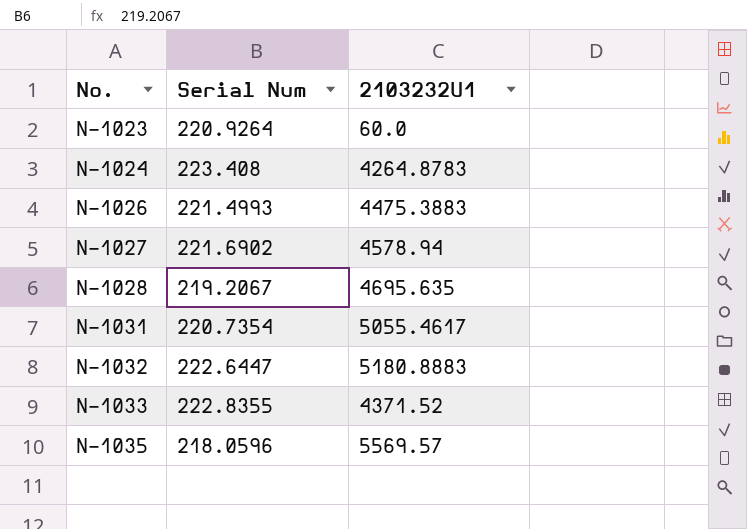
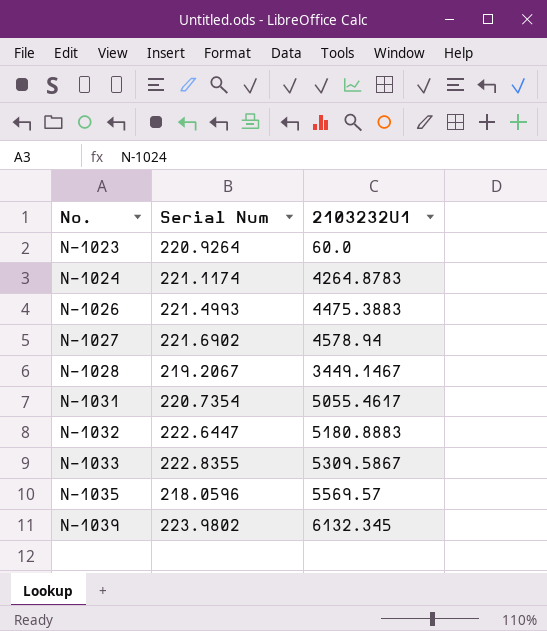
N-1024 | Serial Num: 223.408 -> 221.1174
N-1028 | 2103232U1: 4695.635 -> 3449.1467
N-1033 | 2103232U1: 4371.52 -> 5309.5867
row N-1039: none -> 223.9802 | 6132.345

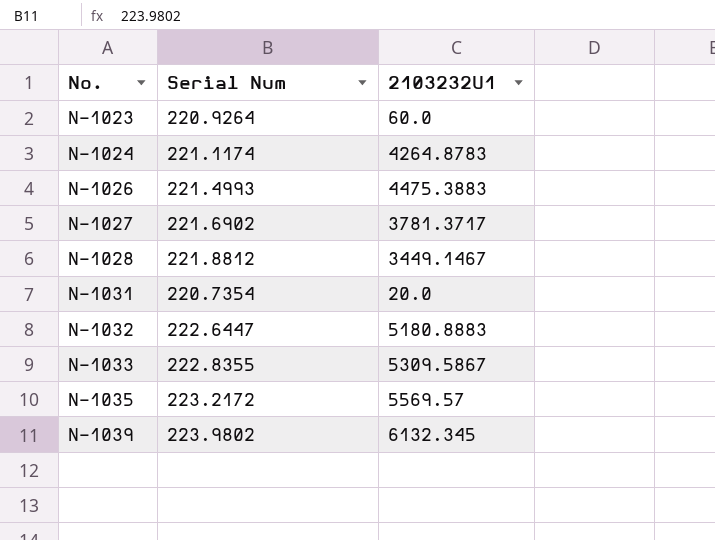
N-1027 | 2103232U1: 4578.94 -> 3781.3717
N-1028 | Serial Num: 219.2067 -> 221.8812
N-1031 | 2103232U1: 5055.4617 -> 20.0
N-1035 | Serial Num: 218.0596 -> 223.2172

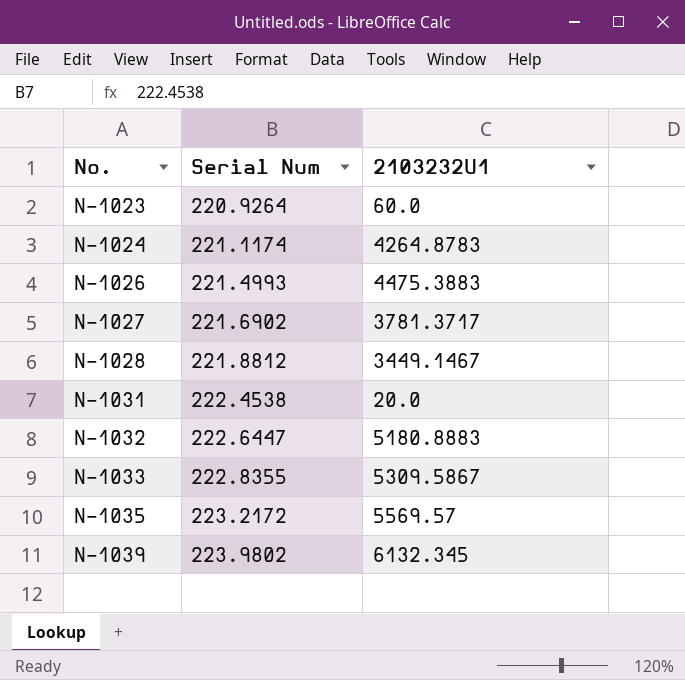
N-1031 | Serial Num: 220.7354 -> 222.4538

